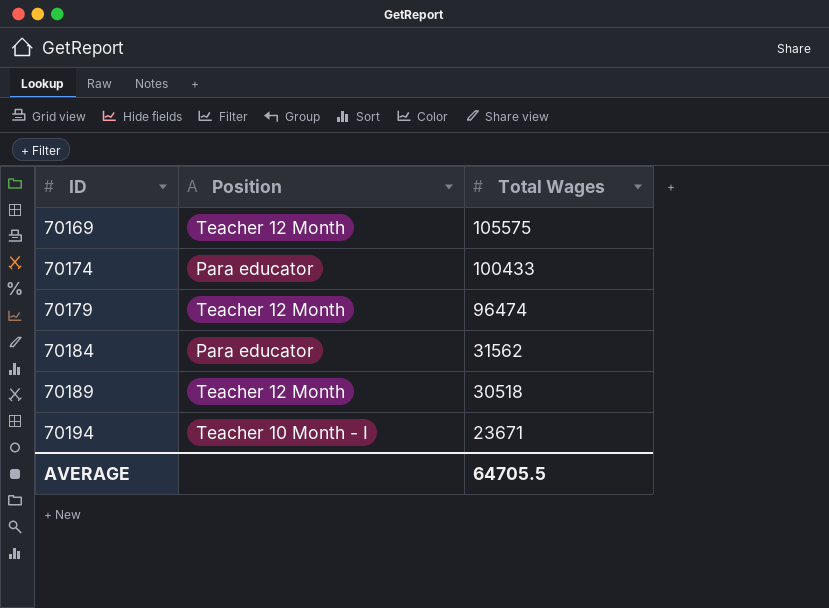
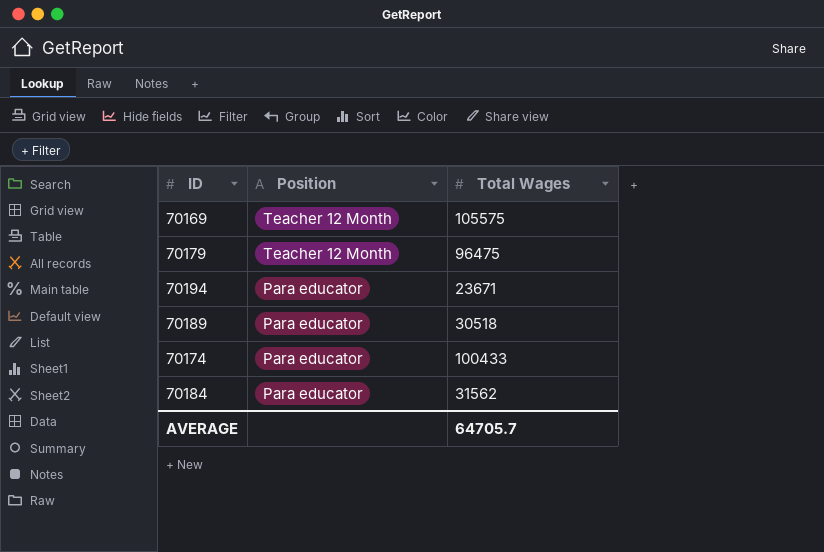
row order: ID ascending -> Position descending
70179 | Total Wages: 96474 -> 96475
70194 | Position: Teacher 10 Month - I -> Para educator
70189 | Position: Teacher 12 Month -> Para educator
AVERAGE | Total Wages: 64705.5 -> 64705.7

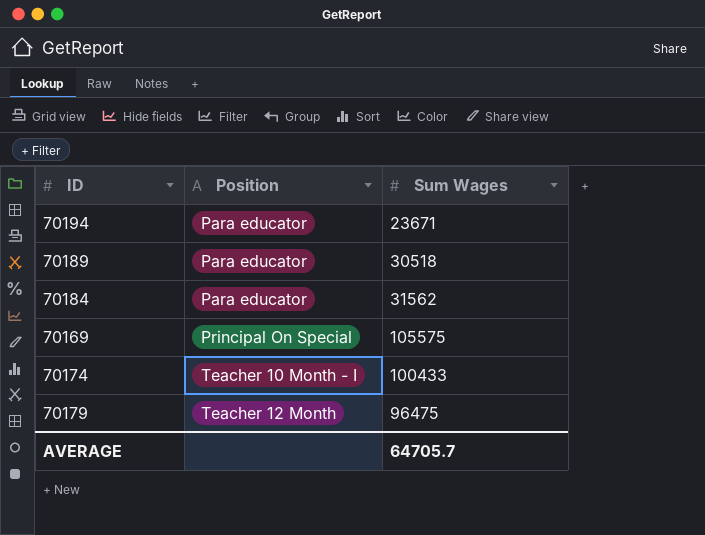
row order: Position descending -> Position ascending
column name: Total Wages -> Sum Wages
70169 | Position: Teacher 12 Month -> Principal On Special
70174 | Position: Para educator -> Teacher 10 Month - I

